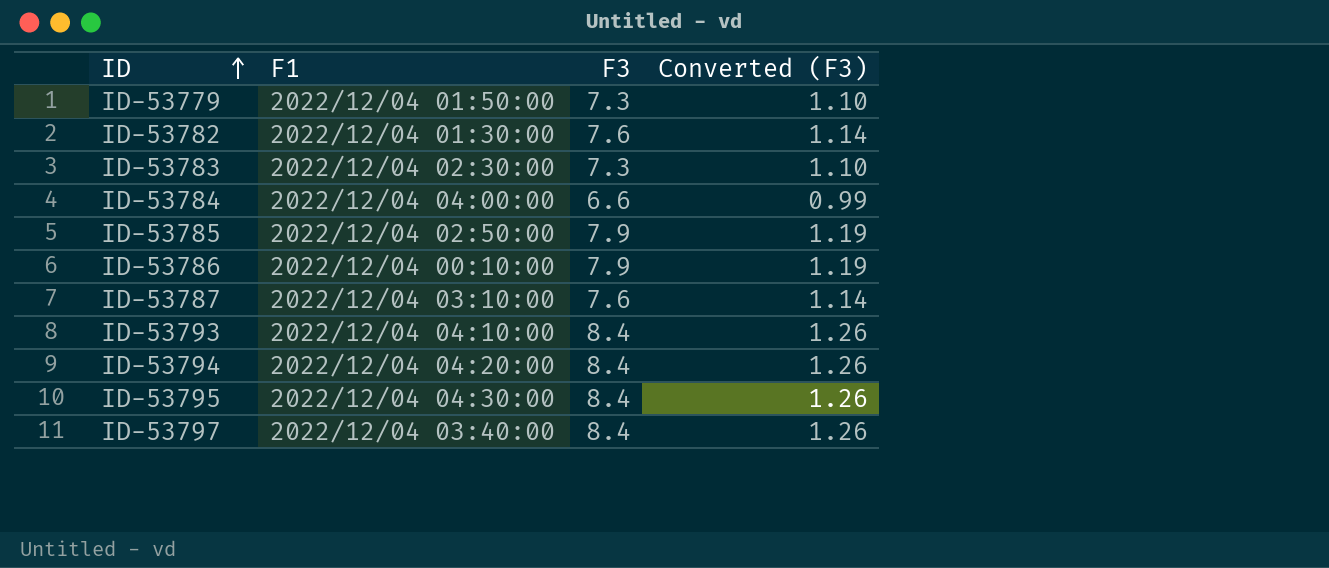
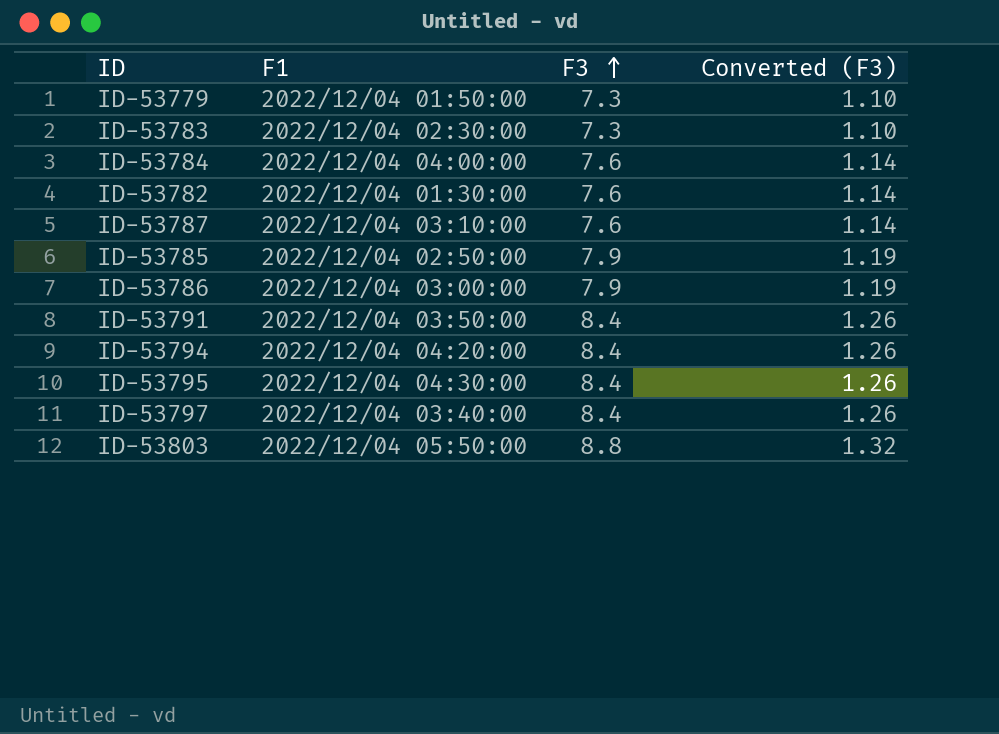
row order: ID ascending -> F3 ascending
row ID-53793: 2022/12/04 04:10:00 | 8.4 | 1.26 -> none
ID-53784 | F3: 6.6 -> 7.6
ID-53784 | Converted (F3): 0.99 -> 1.14
ID-53786 | F1: 2022/12/04 00:10:00 -> 2022/12/04 03:00:00
row ID-53791: none -> 2022/12/04 03:50:00 | 8.4 | 1.26
row ID-53803: none -> 2022/12/04 05:50:00 | 8.8 | 1.32

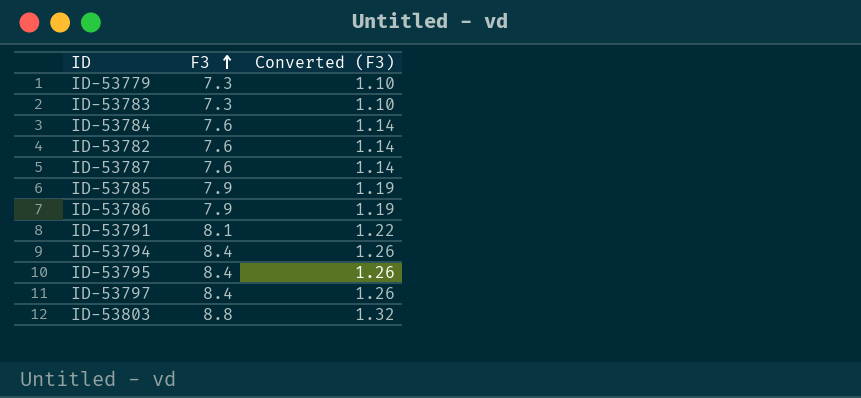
column F1 | position: 2 -> none
ID-53791 | F3: 8.4 -> 8.1
ID-53791 | Converted (F3): 1.26 -> 1.22

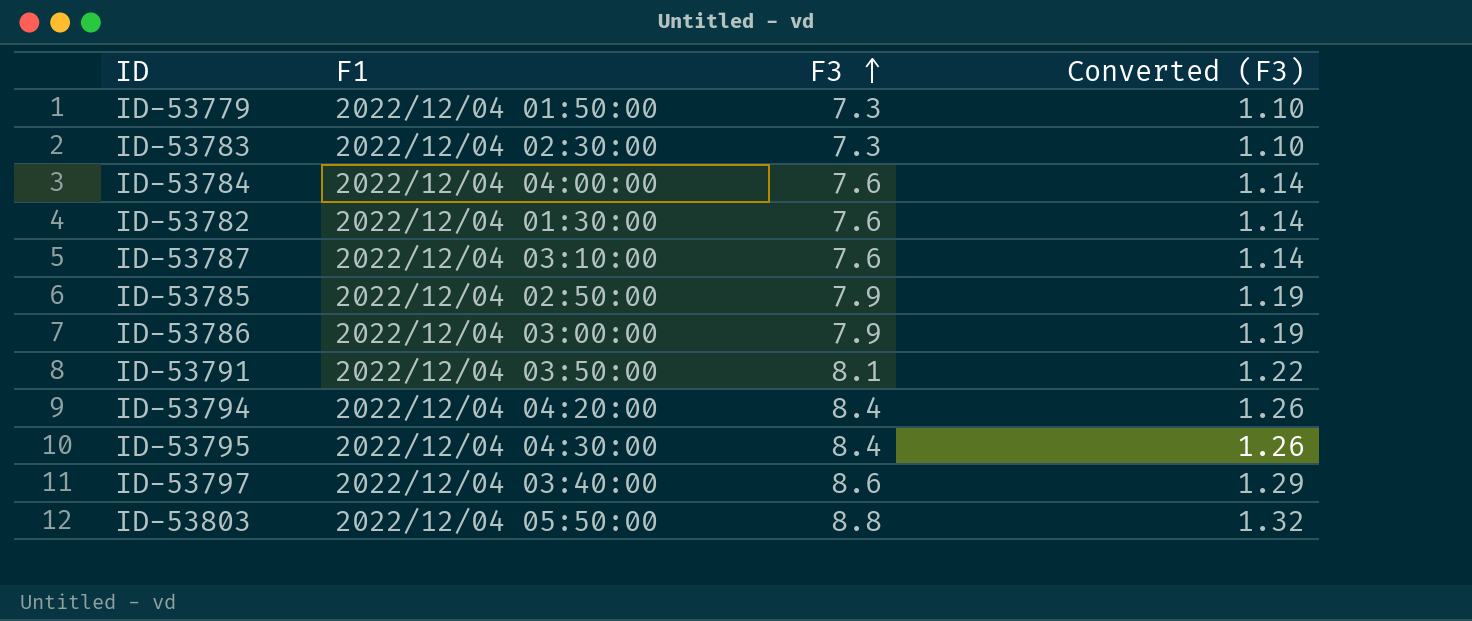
column F1 | position: none -> 2
ID-53797 | F3: 8.4 -> 8.6
ID-53797 | Converted (F3): 1.26 -> 1.29

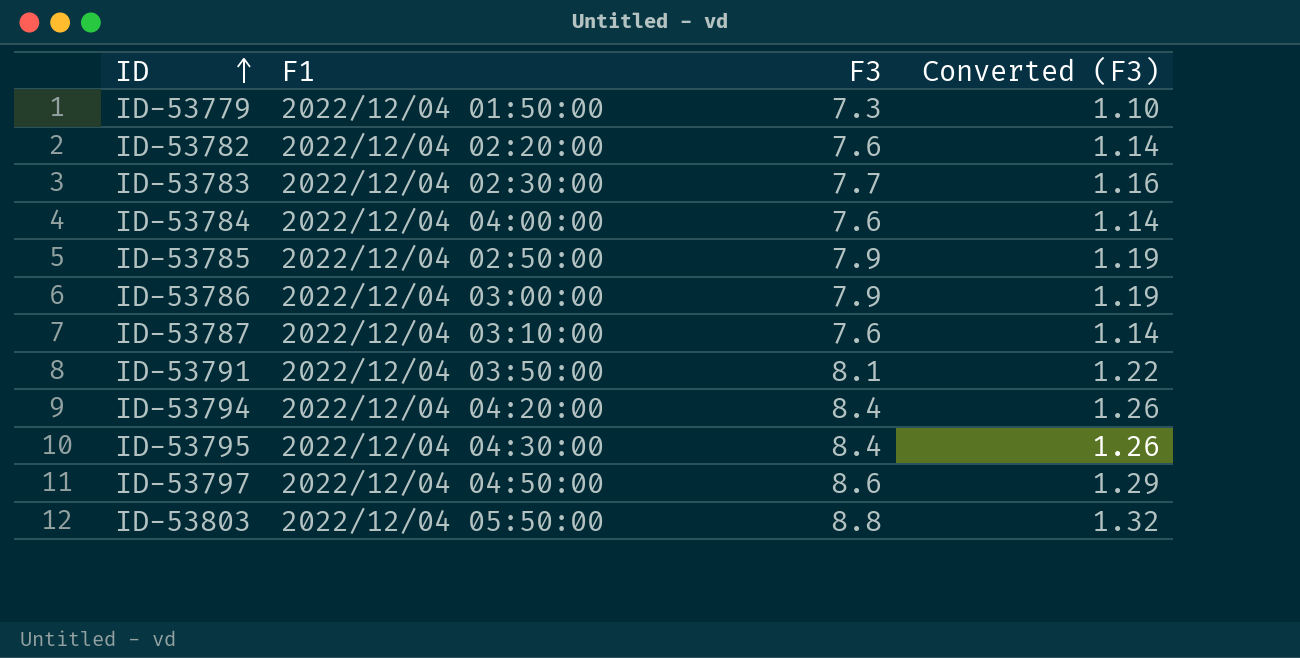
row order: F3 ascending -> ID ascending
ID-53782 | F1: 2022/12/04 01:30:00 -> 2022/12/04 02:20:00
ID-53783 | F3: 7.3 -> 7.7
ID-53783 | Converted (F3): 1.10 -> 1.16
ID-53797 | F1: 2022/12/04 03:40:00 -> 2022/12/04 04:50:00

